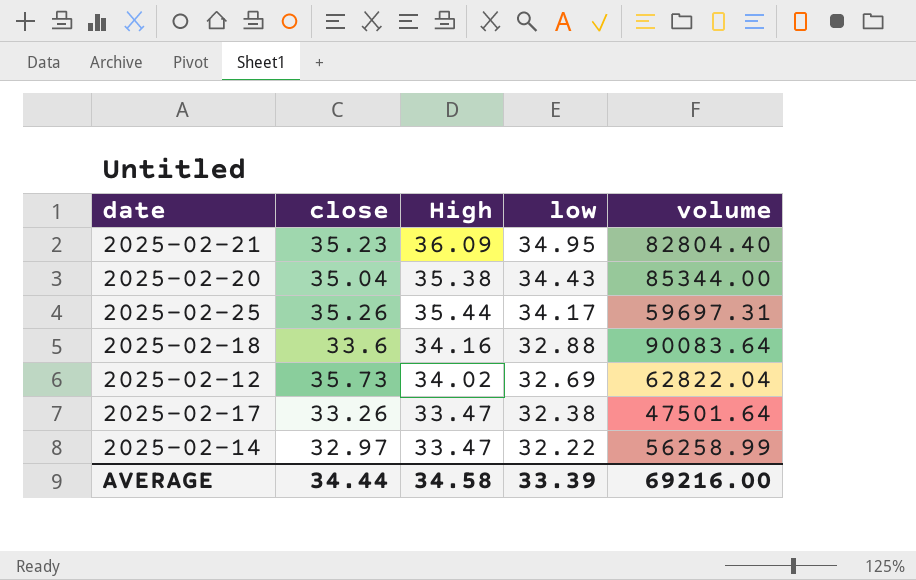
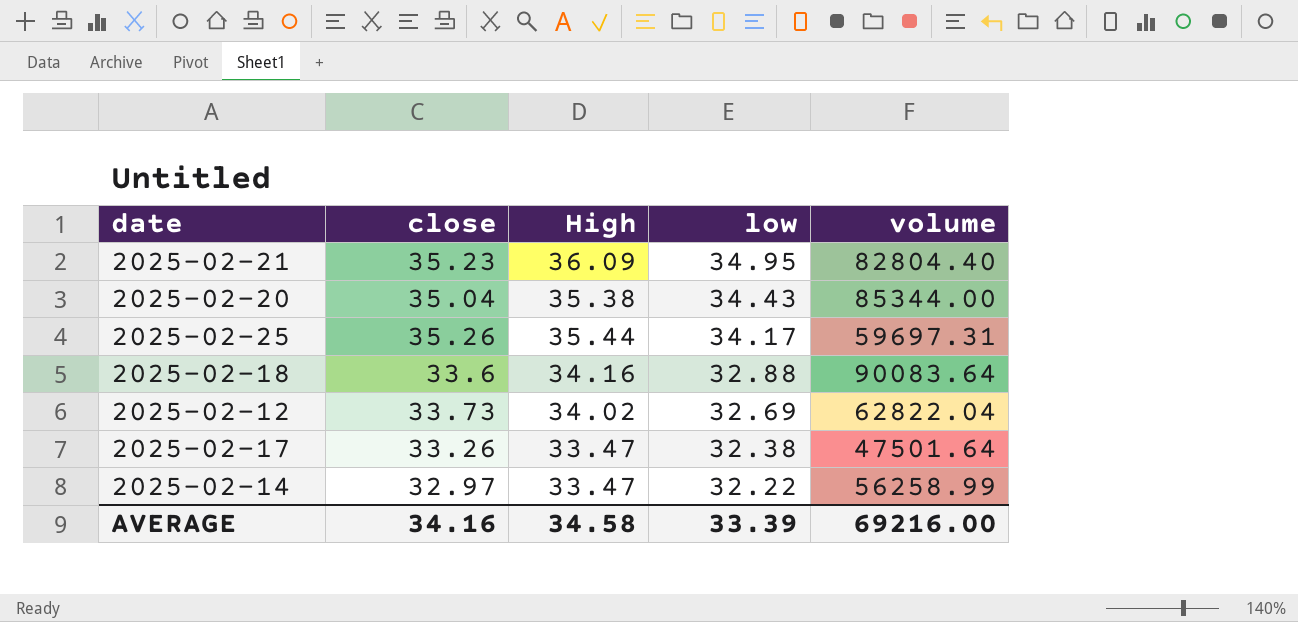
2025-02-12 | close: 35.73 -> 33.73
AVERAGE | close: 34.44 -> 34.16

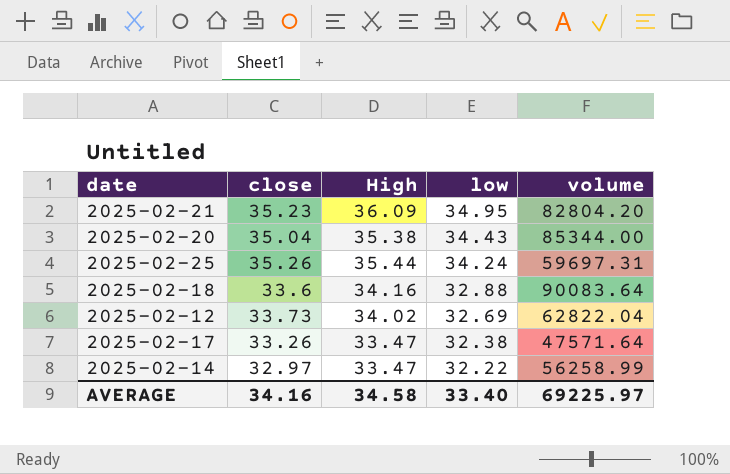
2025-02-21 | volume: 82804.40 -> 82804.20
2025-02-25 | low: 34.17 -> 34.24
2025-02-17 | volume: 47501.64 -> 47571.64
AVERAGE | low: 33.39 -> 33.40
AVERAGE | volume: 69216.00 -> 69225.97

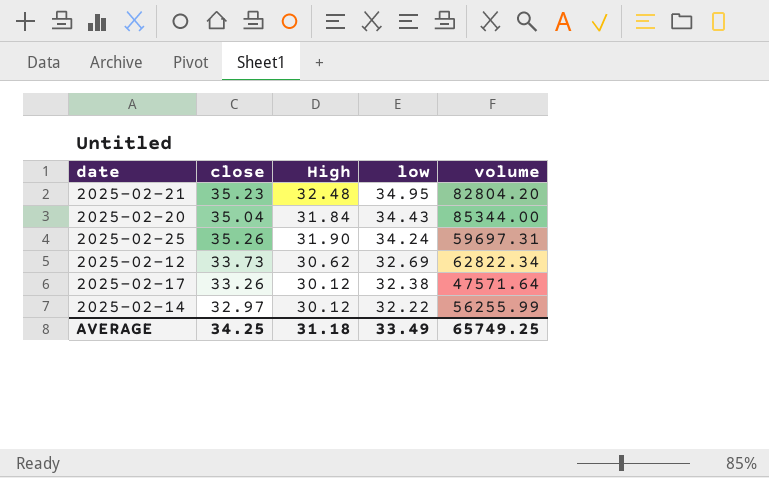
row 2025-02-18: 33.6 | 34.16 | 32.88 | 90083.64 -> none
2025-02-21 | High: 36.09 -> 32.48
2025-02-20 | High: 35.38 -> 31.84
2025-02-25 | High: 35.44 -> 31.90
2025-02-12 | High: 34.02 -> 30.62
2025-02-12 | volume: 62822.04 -> 62822.34
2025-02-17 | High: 33.47 -> 30.12
2025-02-14 | High: 33.47 -> 30.12
2025-02-14 | volume: 56258.99 -> 56255.99
AVERAGE | close: 34.16 -> 34.25
AVERAGE | High: 34.58 -> 31.18
AVERAGE | low: 33.40 -> 33.49
AVERAGE | volume: 69225.97 -> 65749.25

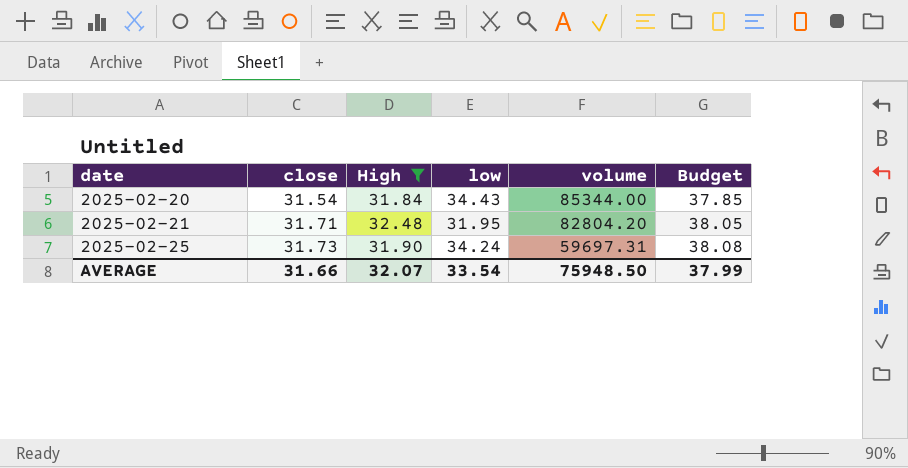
filter: none -> High >= 31.84
row order: low descending -> date ascending
column Budget | formula: none -> [close] * 1.2
2025-02-20 | close: 35.04 -> 31.54
2025-02-21 | close: 35.23 -> 31.71
2025-02-21 | low: 34.95 -> 31.95
2025-02-25 | close: 35.26 -> 31.73
AVERAGE | close: 34.25 -> 31.66
AVERAGE | High: 31.18 -> 32.07
AVERAGE | low: 33.49 -> 33.54
AVERAGE | volume: 65749.25 -> 75948.50

